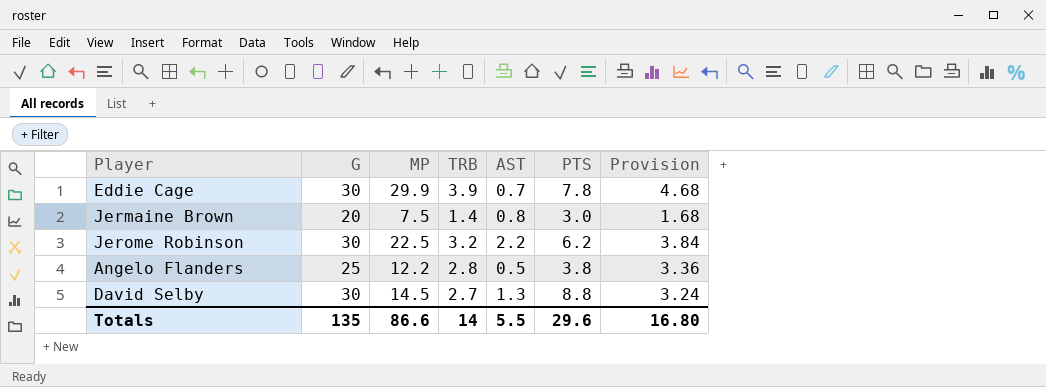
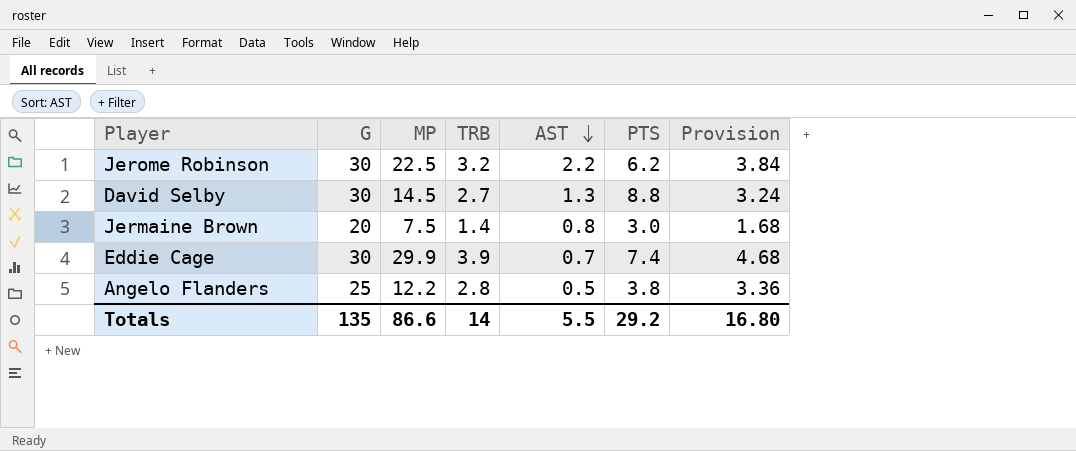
row order: none -> AST descending
Eddie Cage | PTS: 7.8 -> 7.4
Totals | PTS: 29.6 -> 29.2

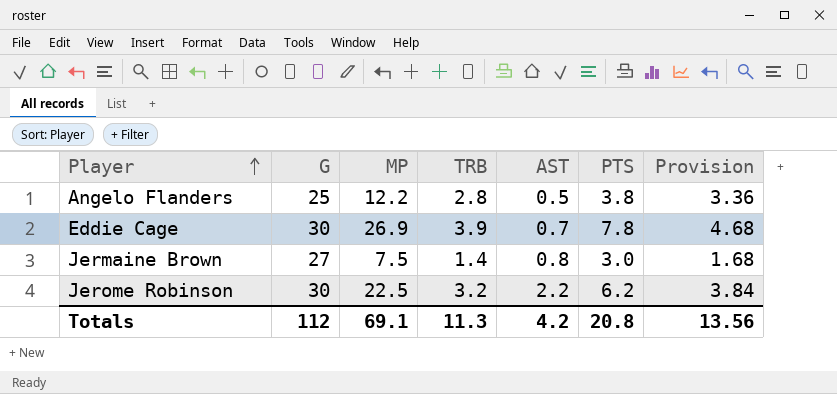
row order: AST descending -> Player ascending
row David Selby: 30 | 14.5 | 2.7 | 1.3 | 8.8 | 3.24 -> none
Eddie Cage | MP: 29.9 -> 26.9
Eddie Cage | PTS: 7.4 -> 7.8
Jermaine Brown | G: 20 -> 27
Totals | G: 135 -> 112
Totals | MP: 86.6 -> 69.1
Totals | TRB: 14 -> 11.3
Totals | AST: 5.5 -> 4.2
Totals | PTS: 29.2 -> 20.8
Totals | Provision: 16.80 -> 13.56

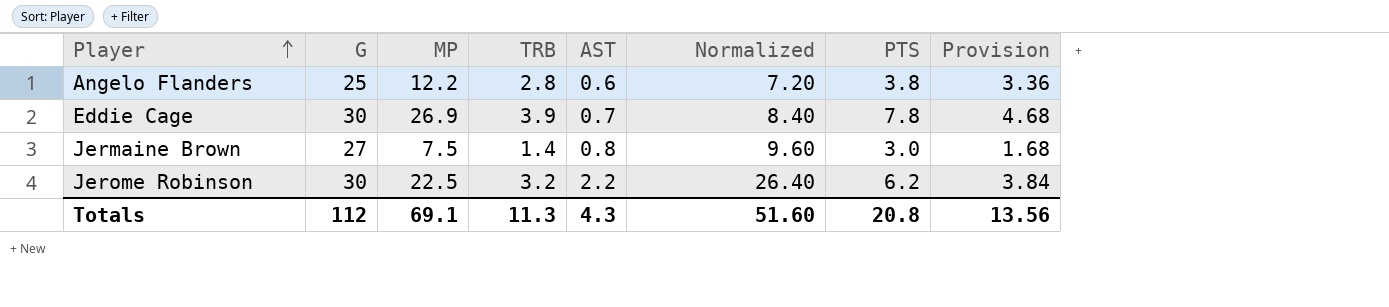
column Normalized | formula: none -> [AST] * 12
Angelo Flanders | AST: 0.5 -> 0.6
Totals | AST: 4.2 -> 4.3

